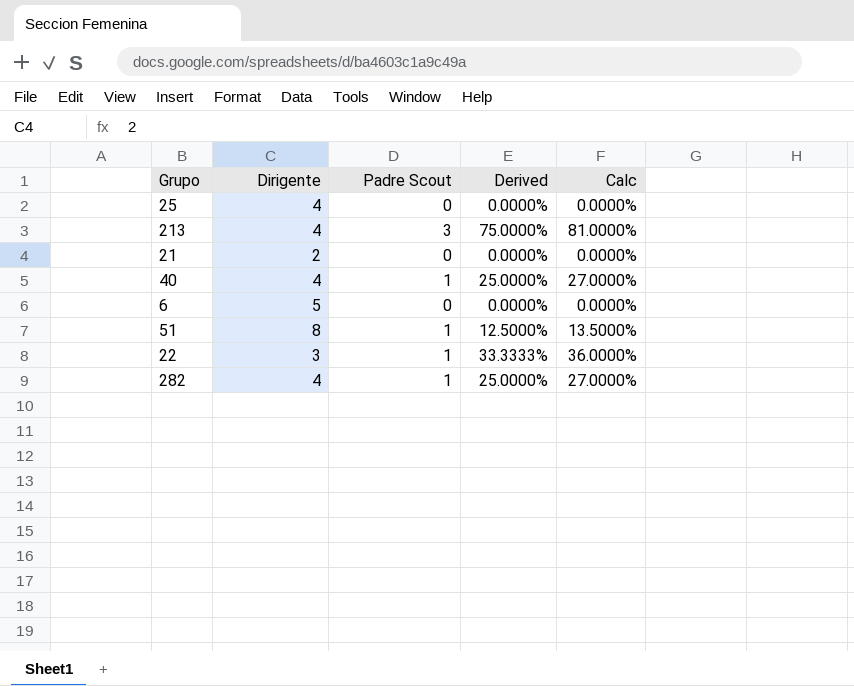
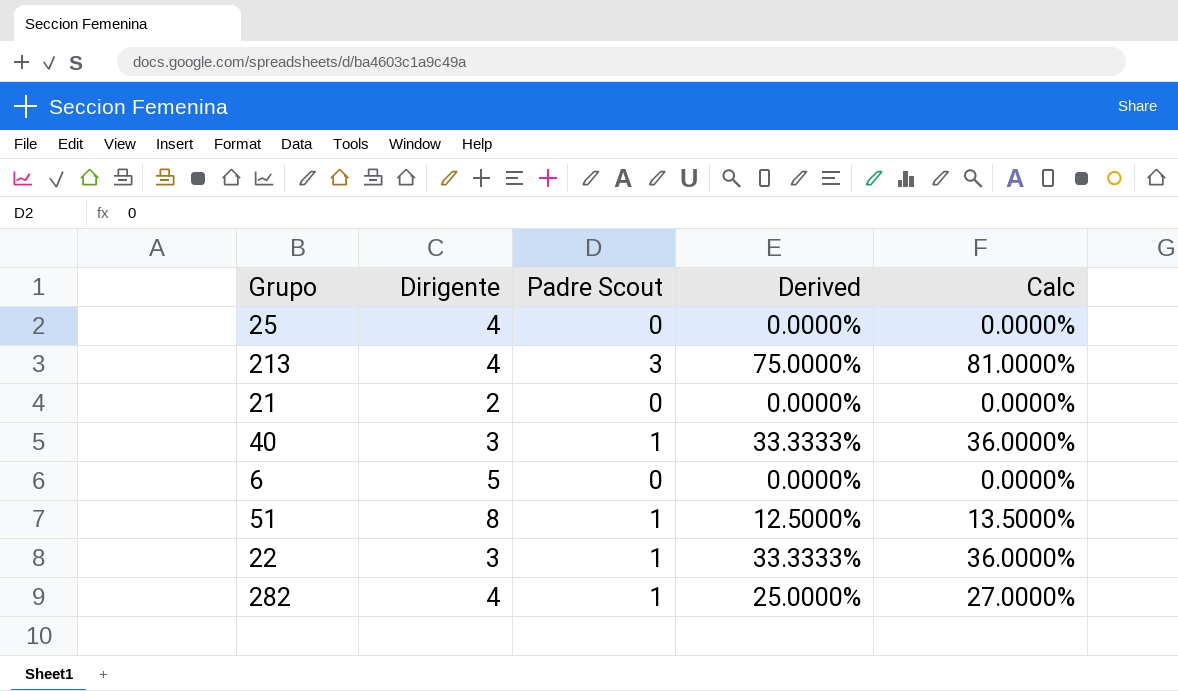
40 | Dirigente: 4 -> 3
40 | Derived: 25.0000% -> 33.3333%
40 | Calc: 27.0000% -> 36.0000%

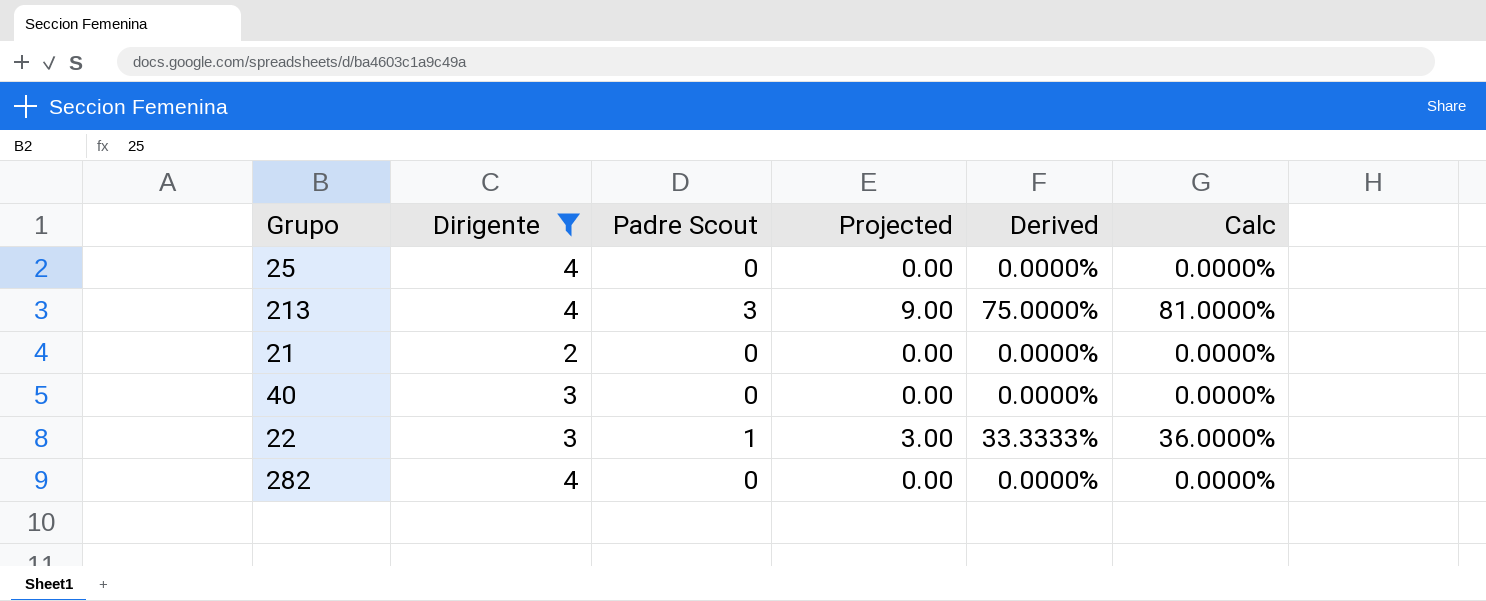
filter: none -> Dirigente <= 4
column Projected | formula: none -> [Padre Scout] * 3
40 | Padre Scout: 1 -> 0
40 | Derived: 33.3333% -> 0.0000%
40 | Calc: 36.0000% -> 0.0000%
282 | Padre Scout: 1 -> 0
282 | Derived: 25.0000% -> 0.0000%
282 | Calc: 27.0000% -> 0.0000%

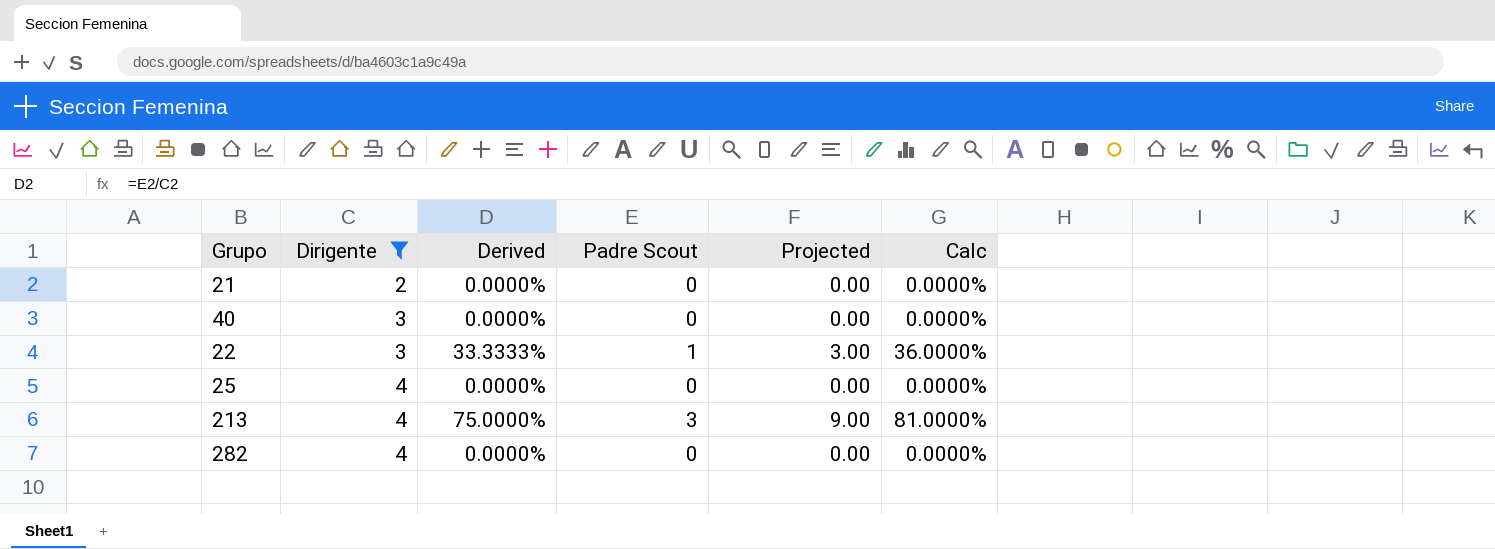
row order: none -> Dirigente ascending
column Derived | position: 5 -> 3

